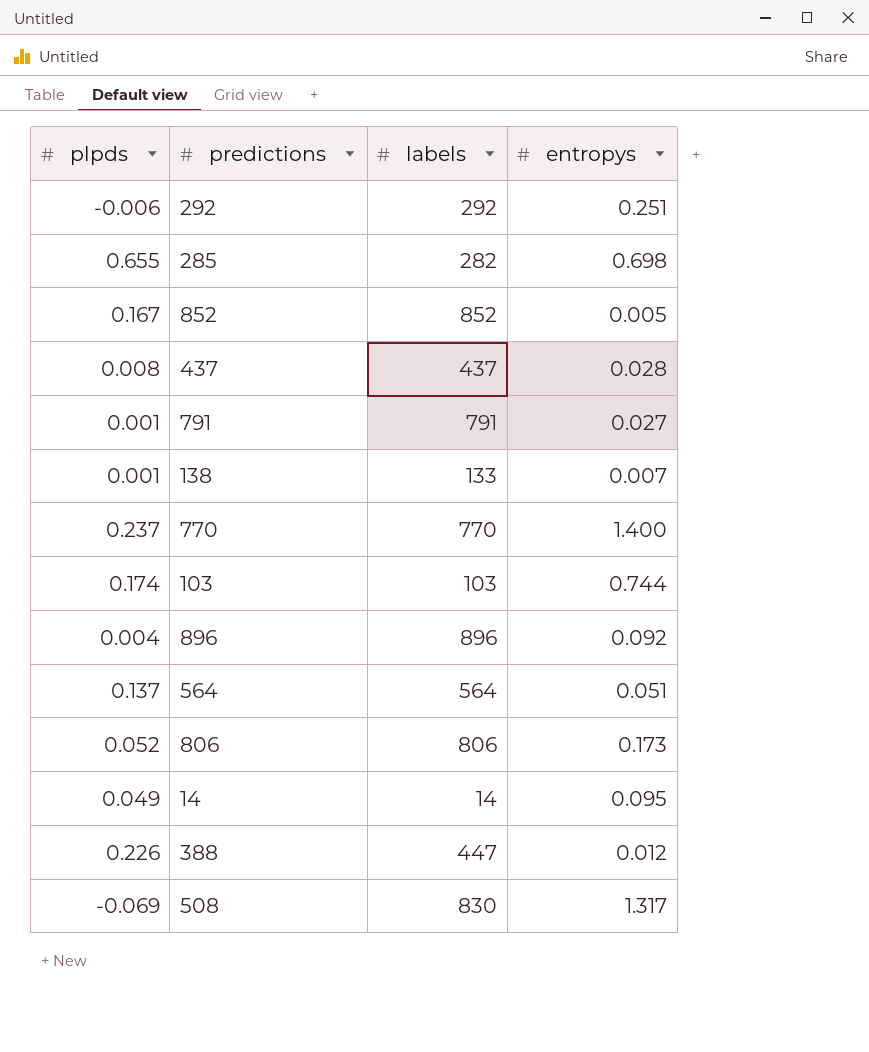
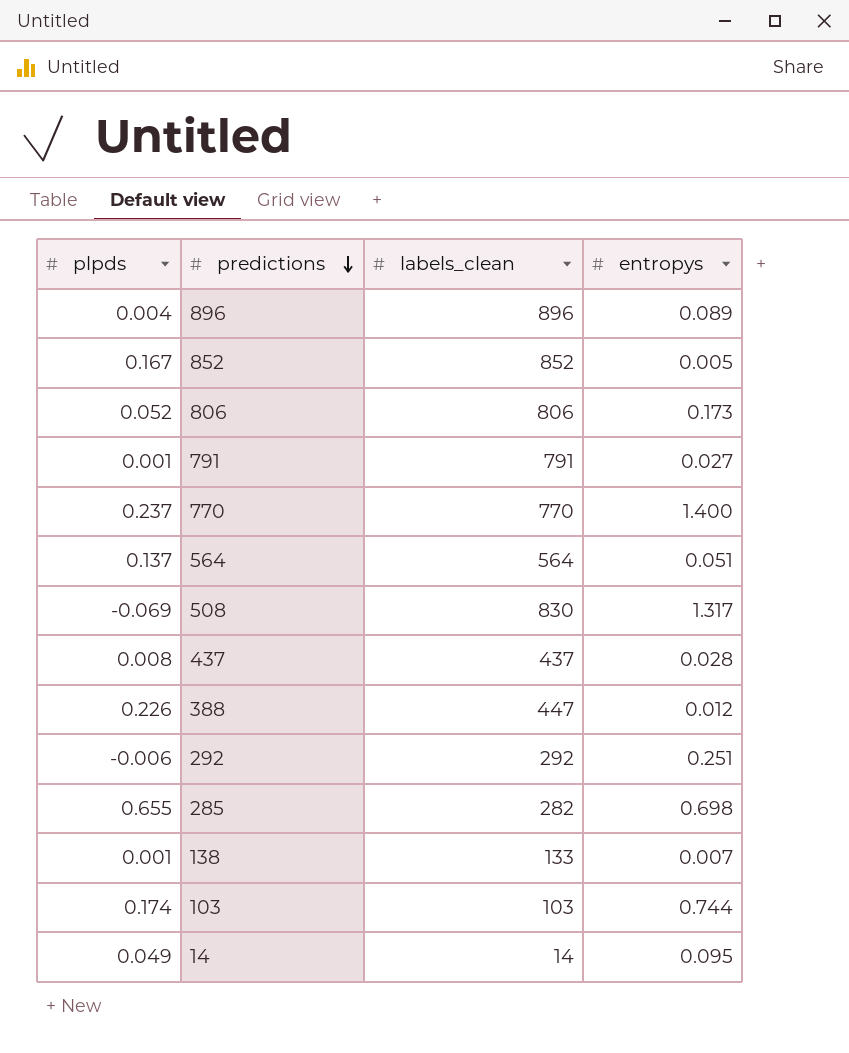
row order: none -> predictions descending
column name: labels -> labels_clean
896 | entropys: 0.092 -> 0.089

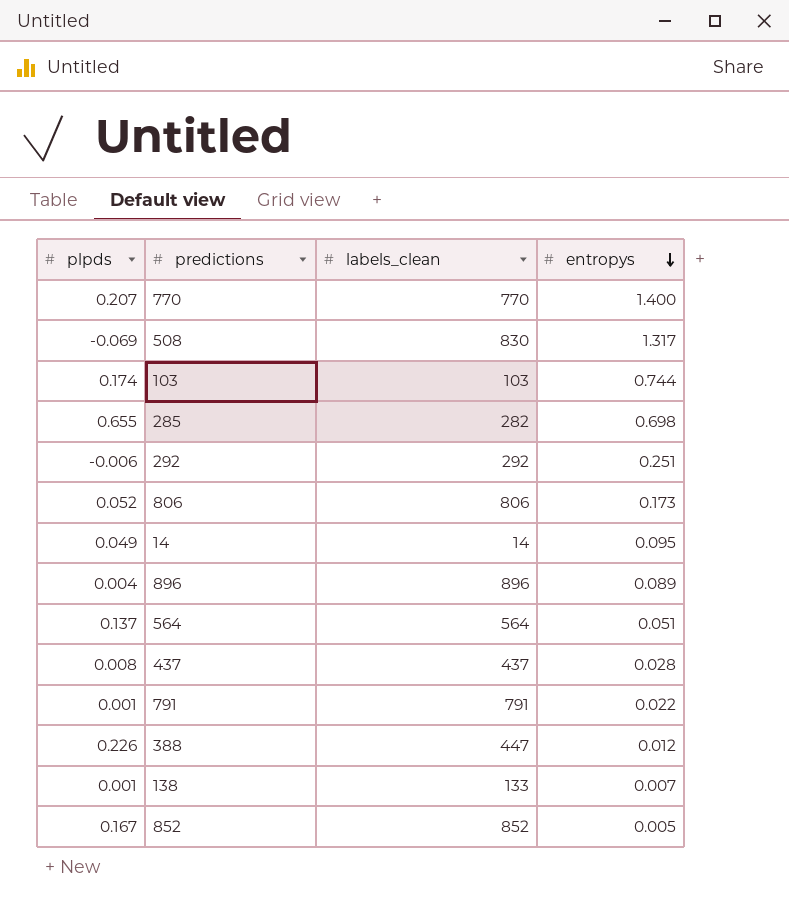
row order: predictions descending -> entropys descending
770 | plpds: 0.237 -> 0.207
791 | entropys: 0.027 -> 0.022

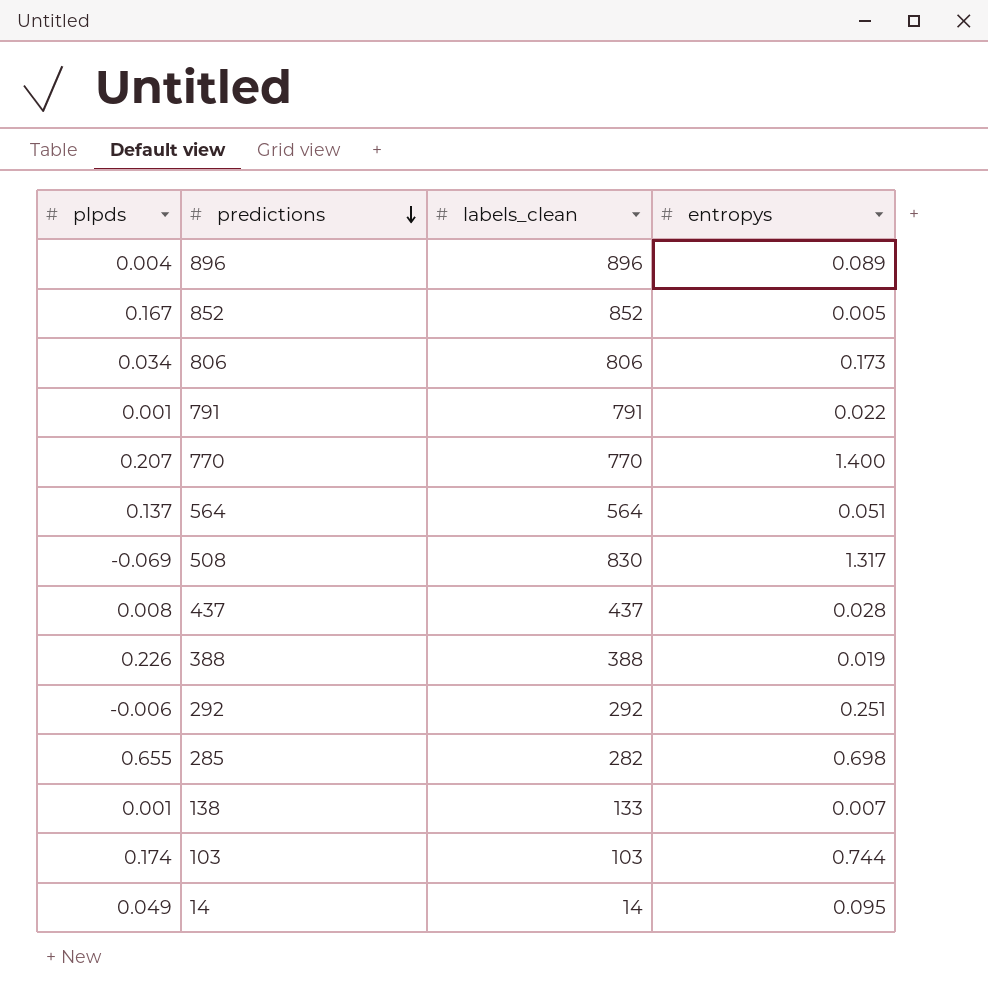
row order: entropys descending -> predictions descending
806 | plpds: 0.052 -> 0.034
388 | labels_clean: 447 -> 388
388 | entropys: 0.012 -> 0.019

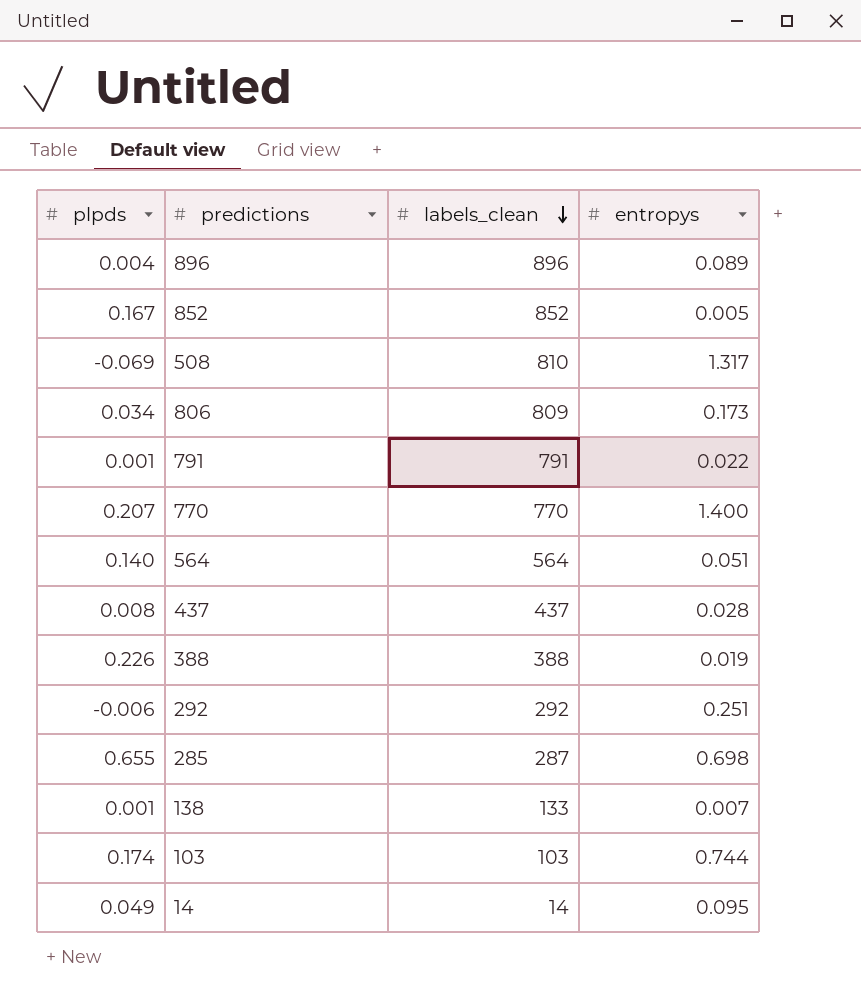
row order: predictions descending -> labels_clean descending
508 | labels_clean: 830 -> 810
806 | labels_clean: 806 -> 809
564 | plpds: 0.137 -> 0.140
285 | labels_clean: 282 -> 287

